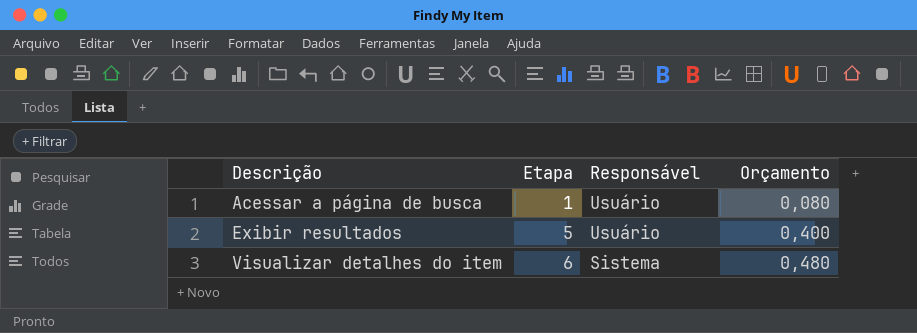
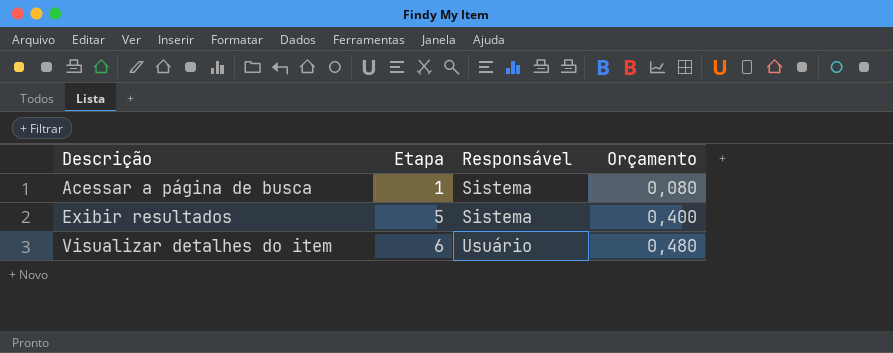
Acessar a página de busca | Responsável: Usuário -> Sistema
Exibir resultados | Responsável: Usuário -> Sistema
Visualizar detalhes do item | Responsável: Sistema -> Usuário

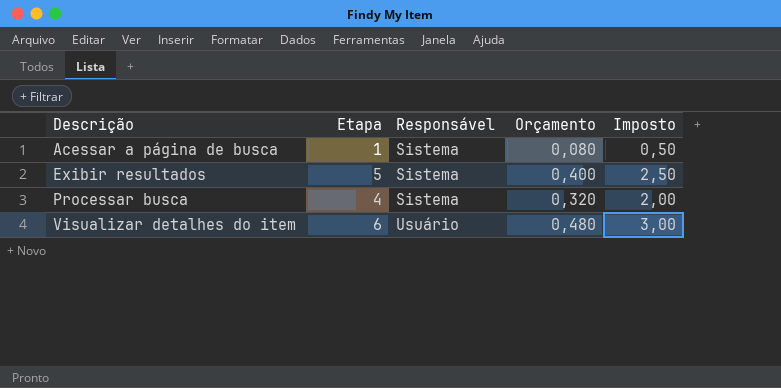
column Imposto | formula: none -> [Etapa] * 0,5
row Processar busca: none -> 4 | Sistema | 0,320 | 2,00

